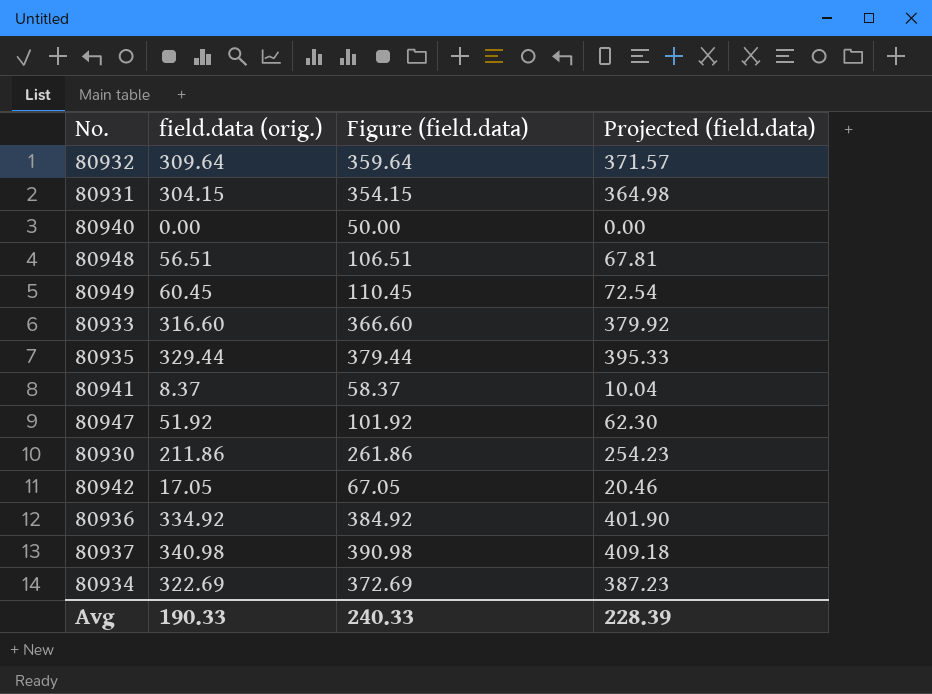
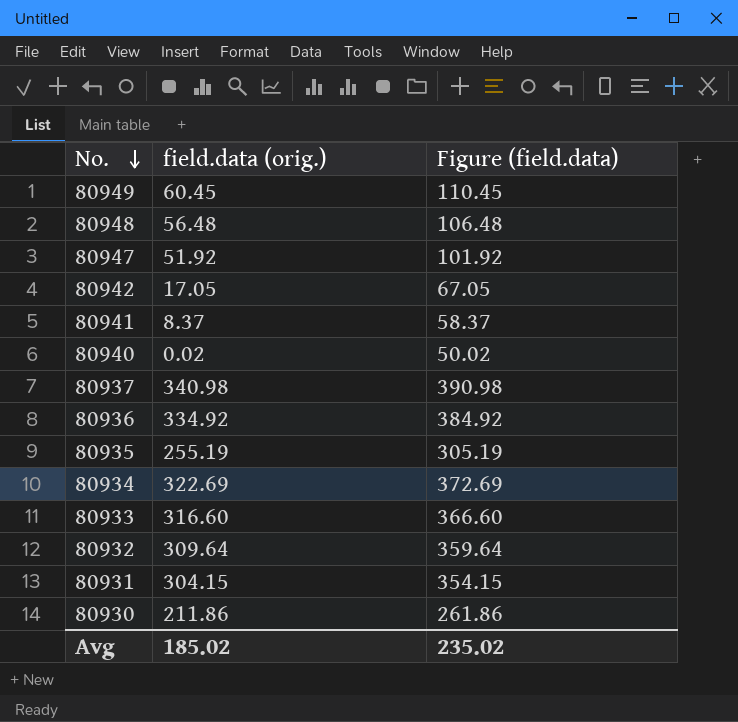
row order: none -> No. descending
column Projected (field.data) | formula: [field.data (orig.)] * 1.2 -> none
80948 | field.data (orig.): 56.51 -> 56.48
80948 | Figure (field.data): 106.51 -> 106.48
80940 | field.data (orig.): 0.00 -> 0.02
80940 | Figure (field.data): 50.00 -> 50.02
80935 | field.data (orig.): 329.44 -> 255.19
80935 | Figure (field.data): 379.44 -> 305.19
Avg | field.data (orig.): 190.33 -> 185.02
Avg | Figure (field.data): 240.33 -> 235.02

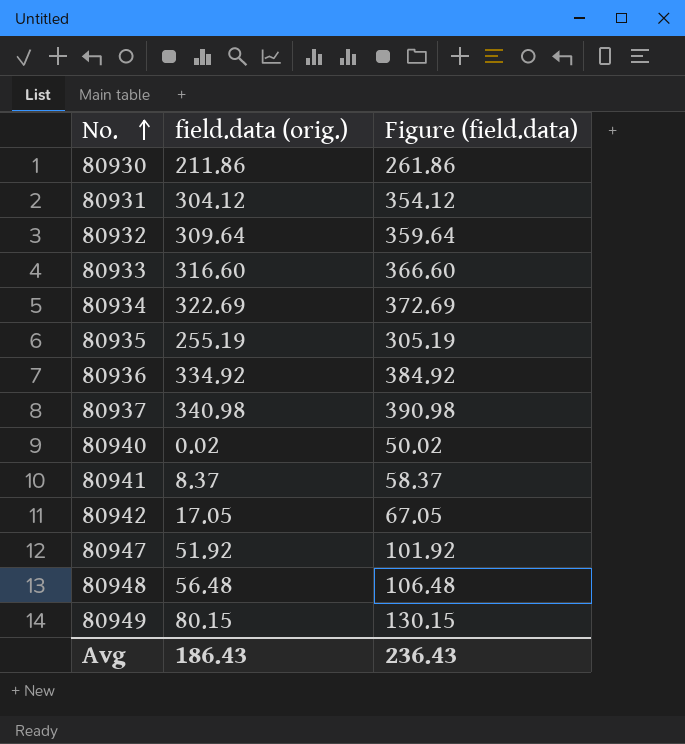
row order: No. descending -> No. ascending
80931 | field.data (orig.): 304.15 -> 304.12
80931 | Figure (field.data): 354.15 -> 354.12
80949 | field.data (orig.): 60.45 -> 80.15
80949 | Figure (field.data): 110.45 -> 130.15
Avg | field.data (orig.): 185.02 -> 186.43
Avg | Figure (field.data): 235.02 -> 236.43

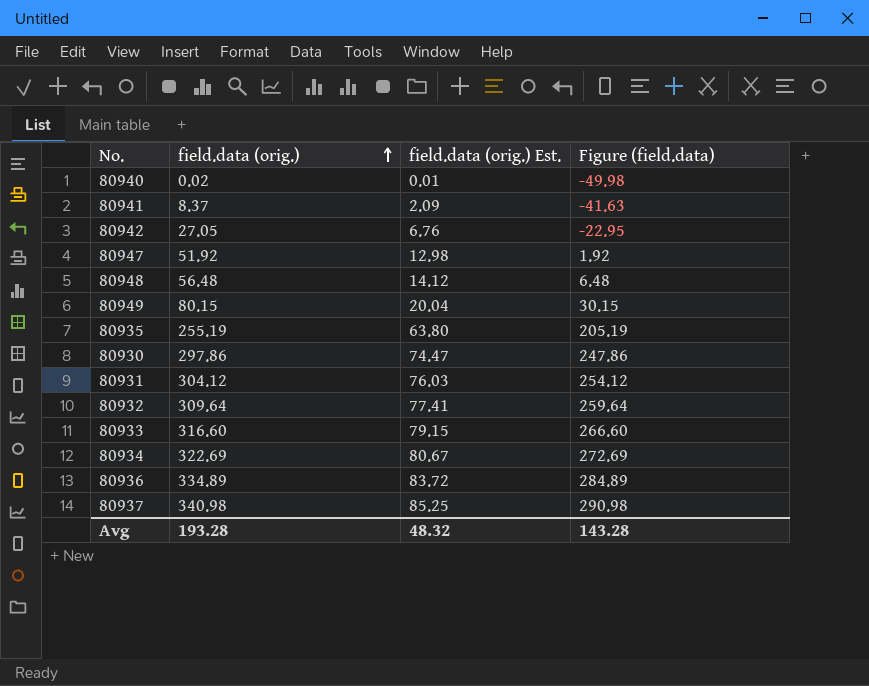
row order: No. ascending -> field.data (orig.) ascending
column field.data (orig.) Est. | formula: none -> [field.data (orig.)] * 0.25
column Figure (field.data) | formula: [field.data (orig.)] + 50 -> [field.data (orig.)] - 50
80942 | field.data (orig.): 17.05 -> 27.05
80930 | field.data (orig.): 211.86 -> 297.86
80936 | field.data (orig.): 334.92 -> 334.89
Avg | field.data (orig.): 186.43 -> 193.28
Avg | Figure (field.data): 236.43 -> 143.28

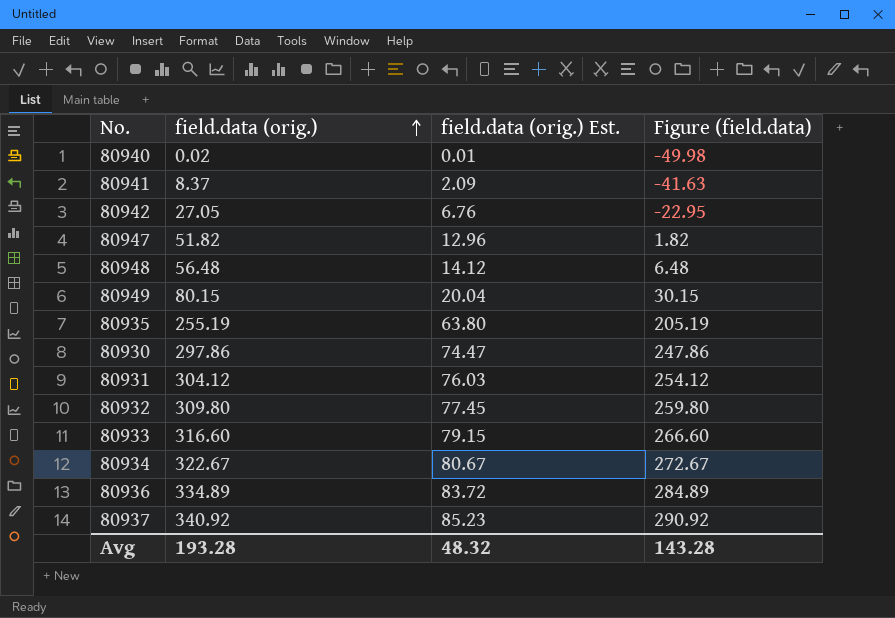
80947 | field.data (orig.): 51.92 -> 51.82
80947 | field.data (orig.) Est.: 12.98 -> 12.96
80947 | Figure (field.data): 1.92 -> 1.82
80932 | field.data (orig.): 309.64 -> 309.80
80932 | field.data (orig.) Est.: 77.41 -> 77.45
80932 | Figure (field.data): 259.64 -> 259.80
80934 | field.data (orig.): 322.69 -> 322.67
80934 | Figure (field.data): 272.69 -> 272.67
80937 | field.data (orig.): 340.98 -> 340.92
80937 | field.data (orig.) Est.: 85.25 -> 85.23
80937 | Figure (field.data): 290.98 -> 290.92

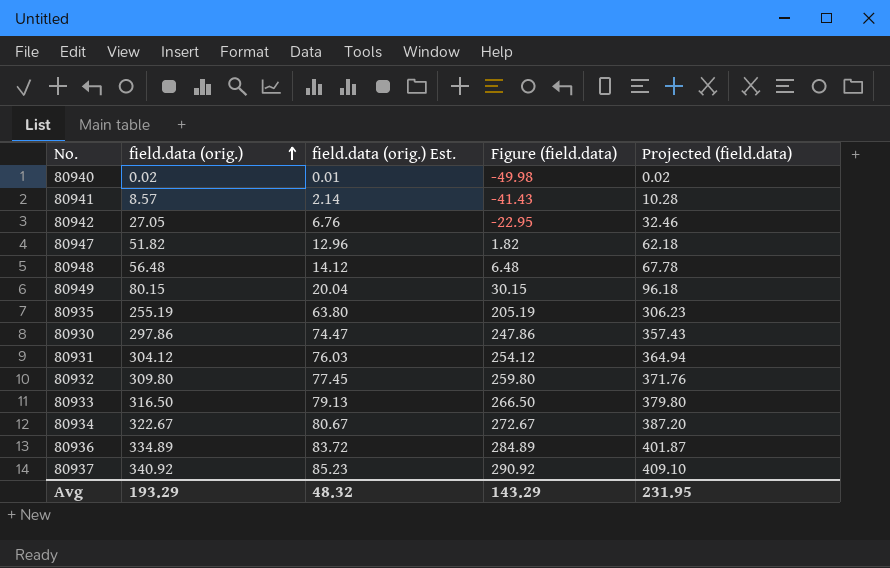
column Projected (field.data) | formula: none -> [field.data (orig.)] * 1.2
80941 | field.data (orig.): 8.37 -> 8.57
80941 | field.data (orig.) Est.: 2.09 -> 2.14
80941 | Figure (field.data): -41.63 -> -41.43
80933 | field.data (orig.): 316.60 -> 316.50
80933 | field.data (orig.) Est.: 79.15 -> 79.13
80933 | Figure (field.data): 266.60 -> 266.50
Avg | field.data (orig.): 193.28 -> 193.29
Avg | Figure (field.data): 143.28 -> 143.29

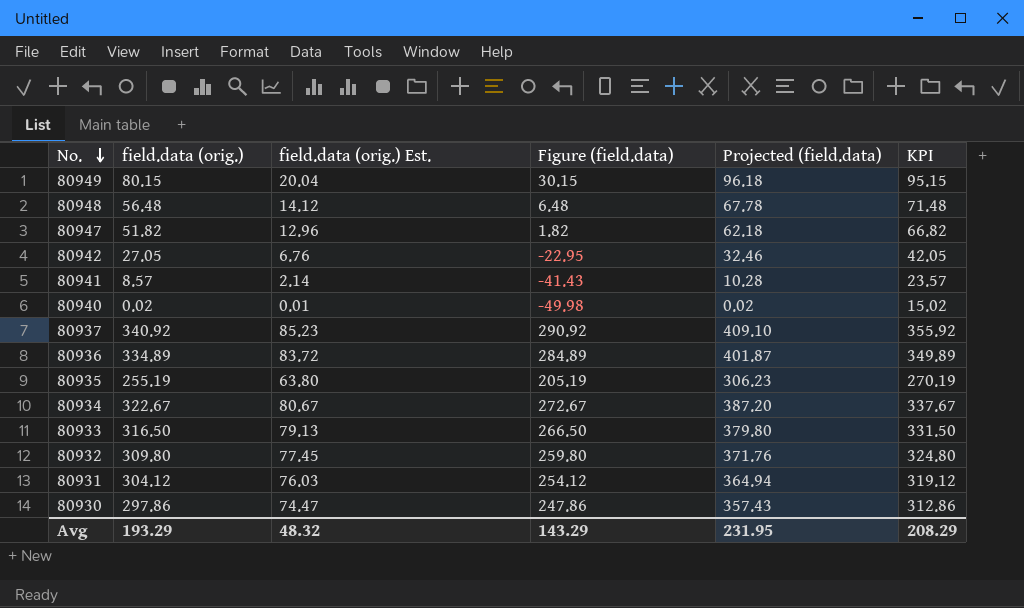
row order: field.data (orig.) ascending -> No. descending
column KPI | formula: none -> [field.data (orig.)] + 15

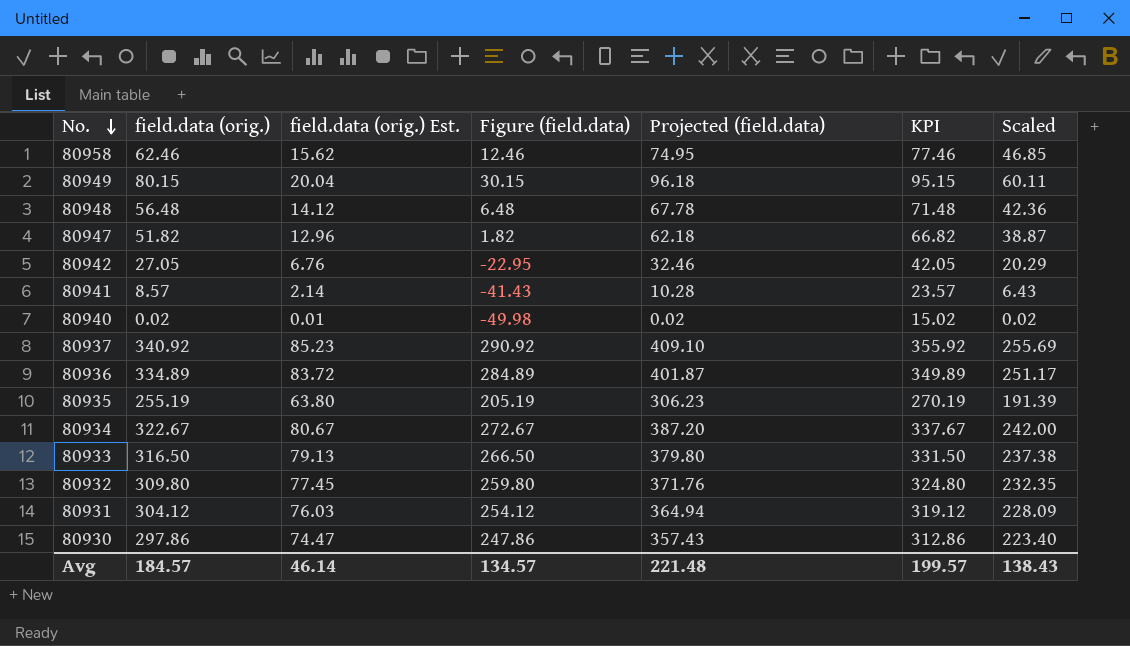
column Scaled | formula: none -> [field.data (orig.)] * 0.75
row 80958: none -> 62.46 | 15.62 | 12.46 | 74.95 | 77.46 | 46.85
Avg | field.data (orig.): 193.29 -> 184.57
Avg | field.data (orig.) Est.: 48.32 -> 46.14
Avg | Figure (field.data): 143.29 -> 134.57
Avg | Projected (field.data): 231.95 -> 221.48
Avg | KPI: 208.29 -> 199.57

